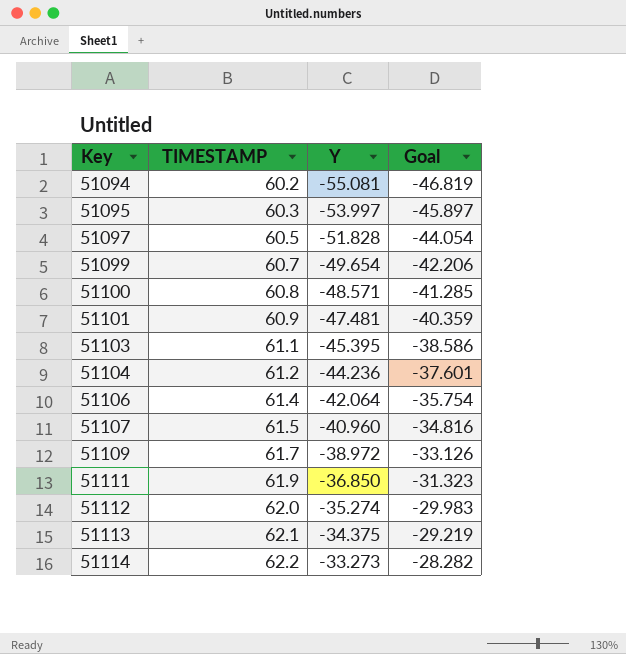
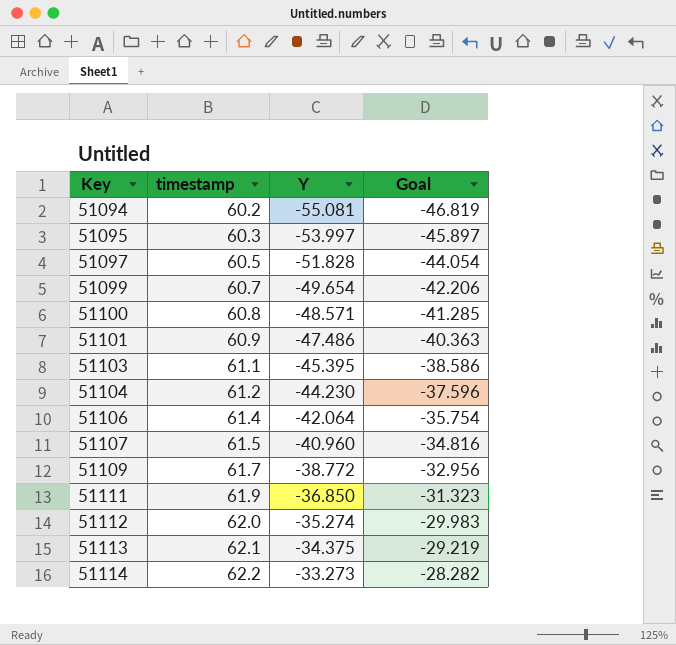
column name: TIMESTAMP -> timestamp
51101 | Y: -47.481 -> -47.486
51101 | Goal: -40.359 -> -40.363
51104 | Y: -44.236 -> -44.230
51104 | Goal: -37.601 -> -37.596
51109 | Y: -38.972 -> -38.772
51109 | Goal: -33.126 -> -32.956

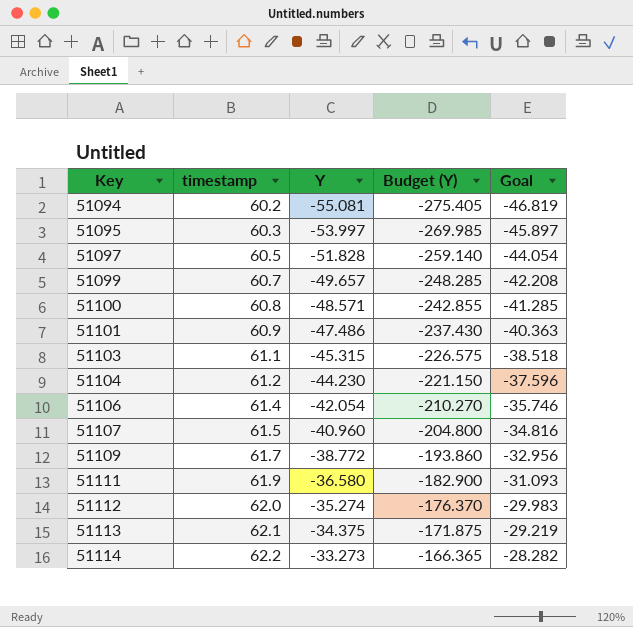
column Budget (Y) | formula: none -> [Y] * 5
51099 | Y: -49.654 -> -49.657
51099 | Goal: -42.206 -> -42.208
51103 | Y: -45.395 -> -45.315
51103 | Goal: -38.586 -> -38.518
51106 | Y: -42.064 -> -42.054
51106 | Goal: -35.754 -> -35.746
51111 | Y: -36.850 -> -36.580
51111 | Goal: -31.323 -> -31.093

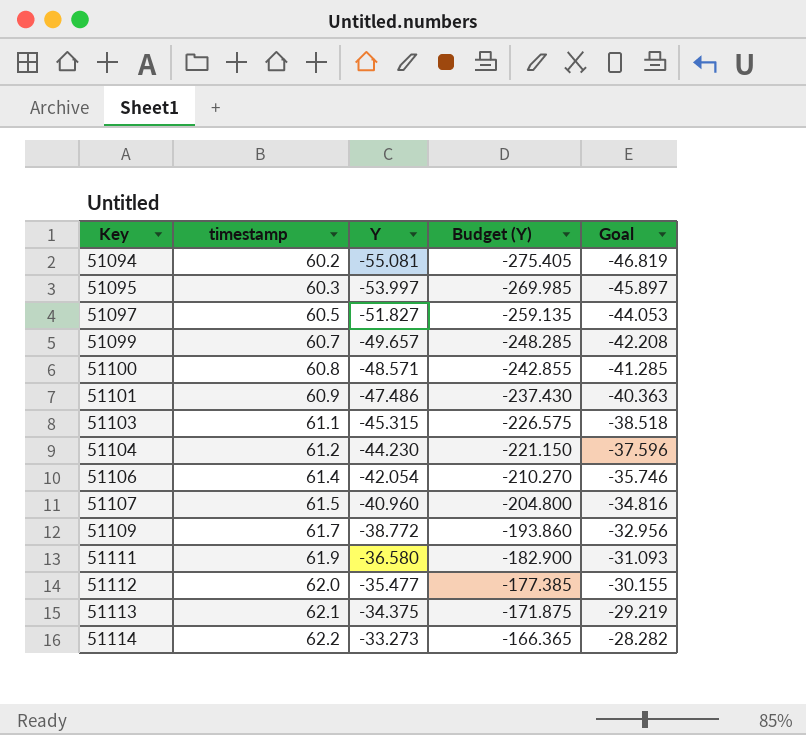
51097 | Y: -51.828 -> -51.827
51097 | Budget (Y): -259.140 -> -259.135
51097 | Goal: -44.054 -> -44.053
51112 | Y: -35.274 -> -35.477
51112 | Budget (Y): -176.370 -> -177.385
51112 | Goal: -29.983 -> -30.155

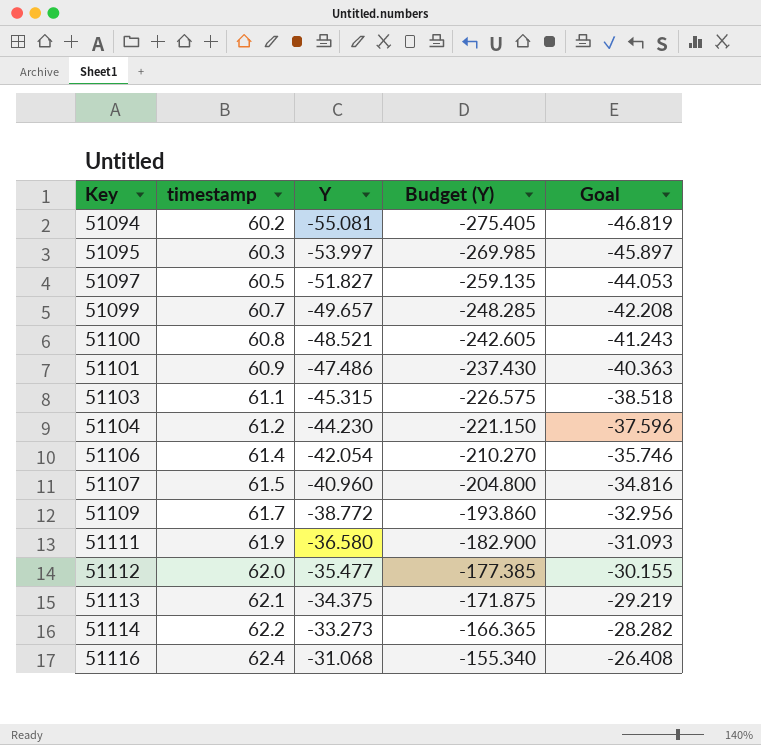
51100 | Y: -48.571 -> -48.521
51100 | Budget (Y): -242.855 -> -242.605
51100 | Goal: -41.285 -> -41.243
row 51116: none -> 62.4 | -31.068 | -155.340 | -26.408

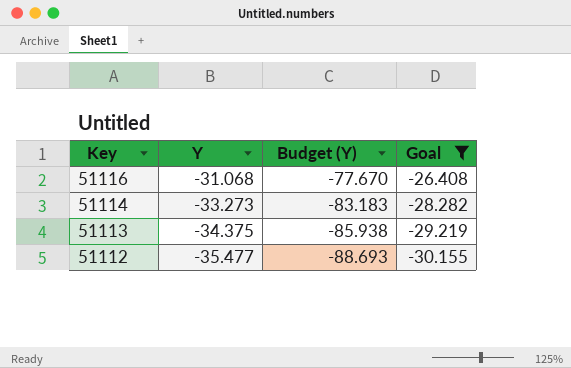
filter: none -> Goal >= -30.155
row order: Key ascending -> Key descending
column timestamp | position: 2 -> none
column Budget (Y) | formula: [Y] * 5 -> [Y] * 2.5

